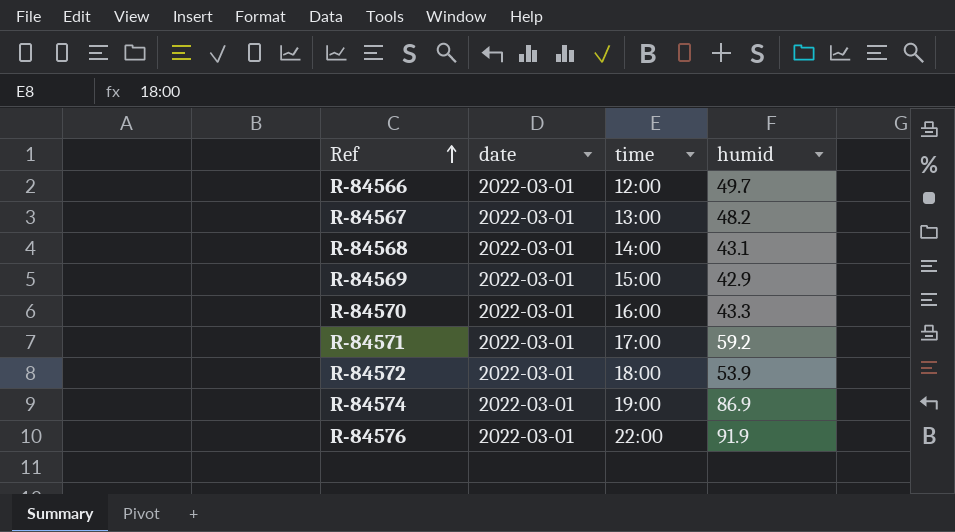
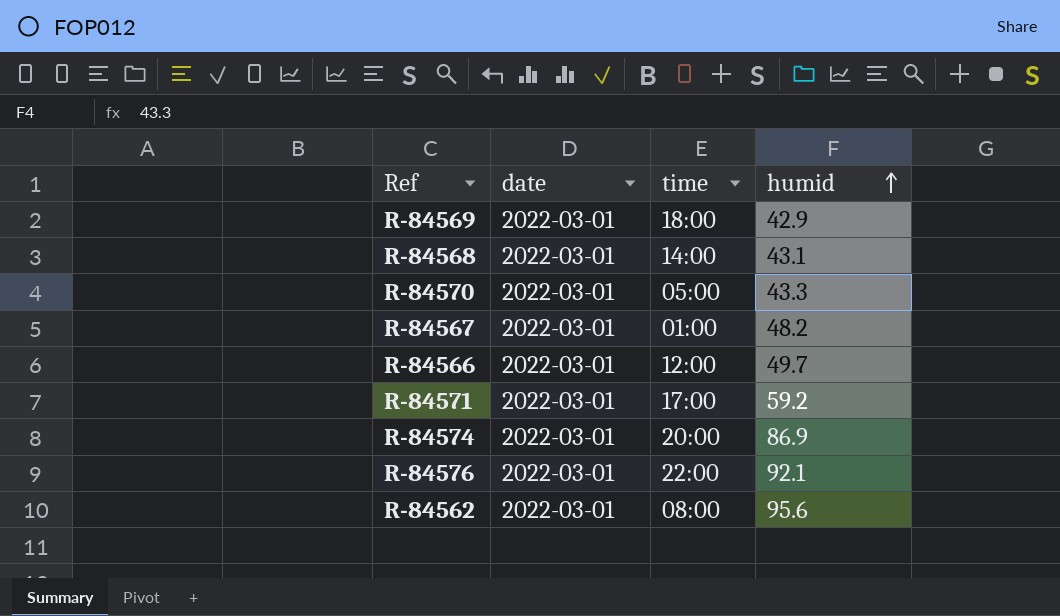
row order: Ref ascending -> humid ascending
row R-84572: 2022-03-01 | 18:00 | 53.9 -> none
R-84569 | time: 15:00 -> 18:00
R-84570 | time: 16:00 -> 05:00
R-84567 | time: 13:00 -> 01:00
R-84574 | time: 19:00 -> 20:00
R-84576 | humid: 91.9 -> 92.1
row R-84562: none -> 2022-03-01 | 08:00 | 95.6

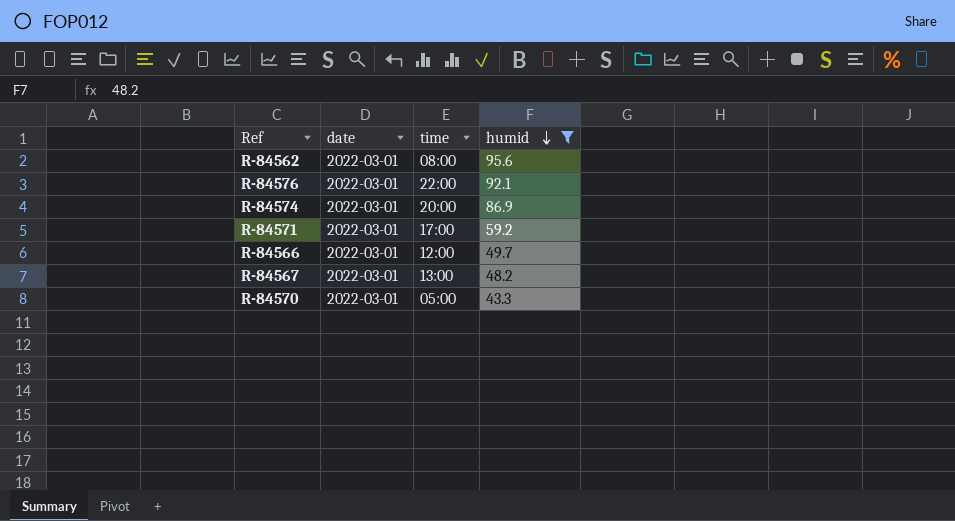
filter: none -> humid >= 43.3
row order: humid ascending -> humid descending
R-84567 | time: 01:00 -> 13:00

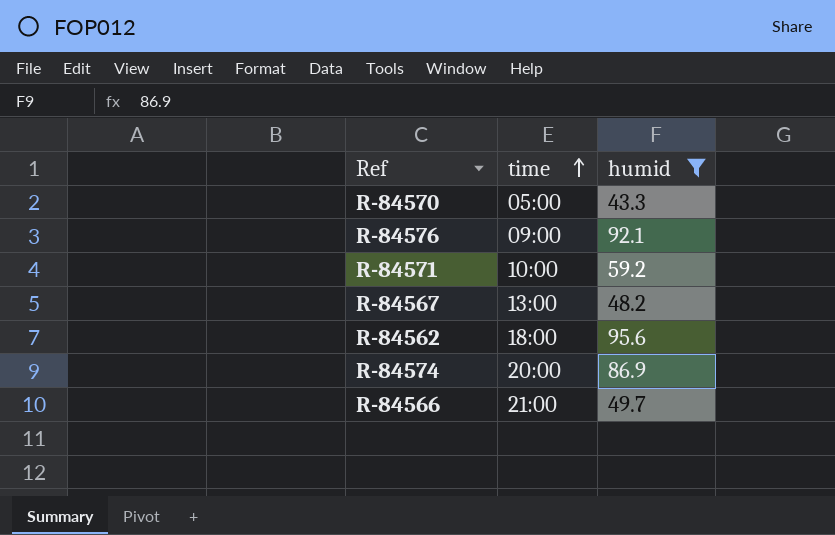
row order: humid descending -> time ascending
column date | position: 2 -> none
R-84576 | time: 22:00 -> 09:00
R-84571 | time: 17:00 -> 10:00
R-84562 | time: 08:00 -> 18:00
R-84566 | time: 12:00 -> 21:00

